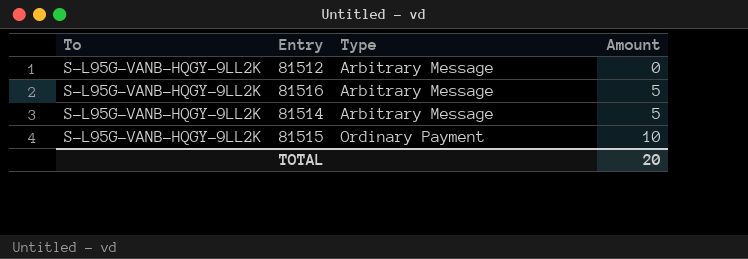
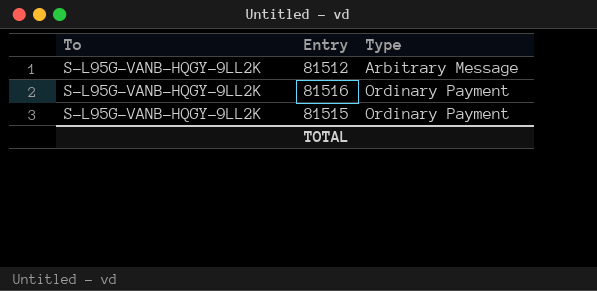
column Amount | position: 4 -> none
row 81514: S-L95G-VANB-HQGY-9LL2K | Arbitrary Message | 5 -> none
81516 | Type: Arbitrary Message -> Ordinary Payment

